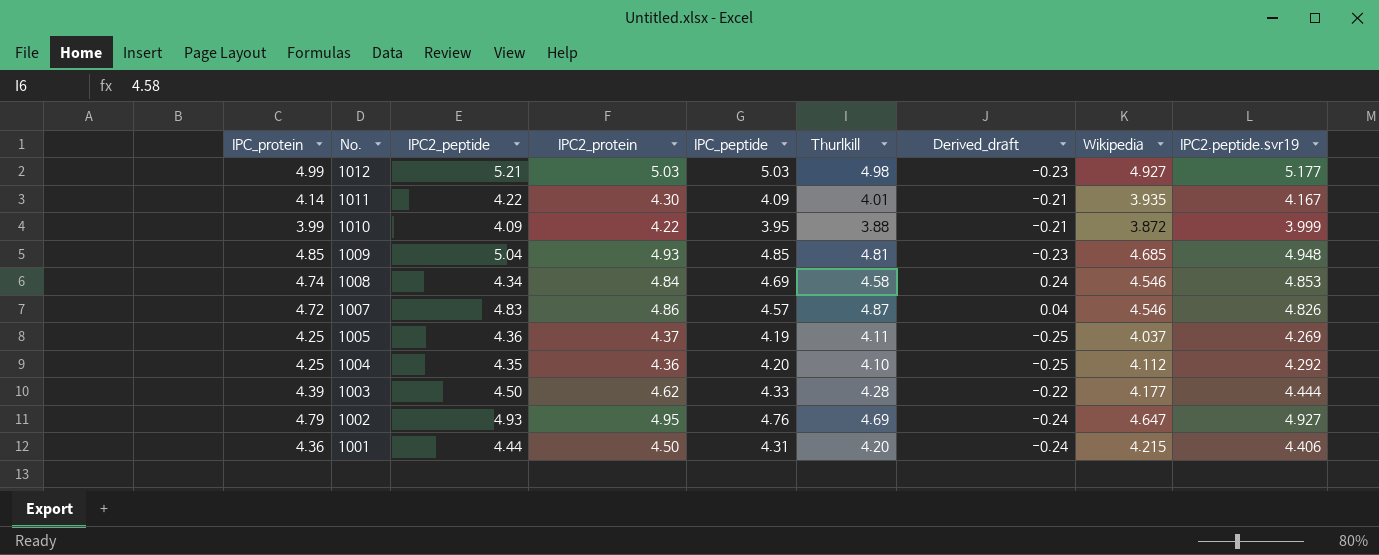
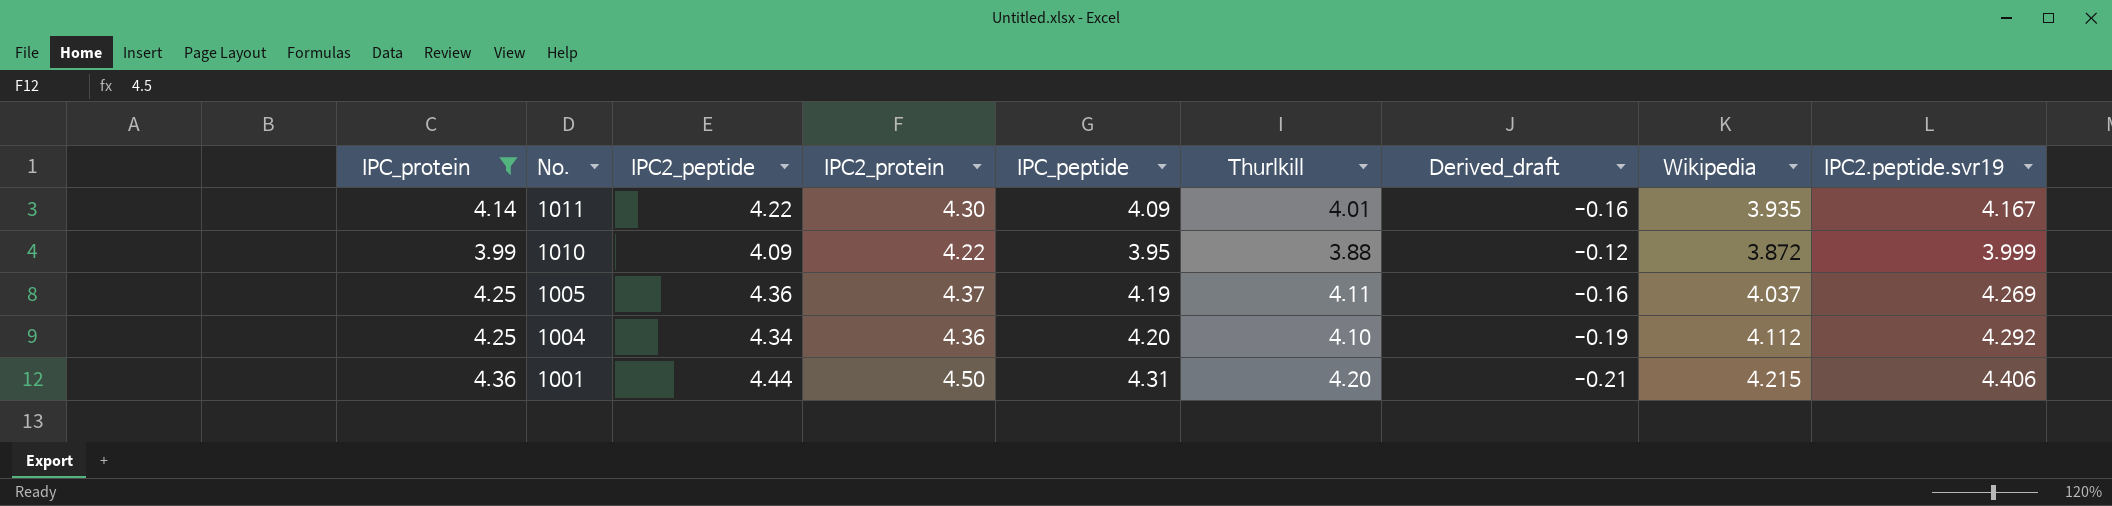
filter: none -> IPC_protein <= 4.36
column Derived_draft | formula: [Thurlkill] - [IPC2_peptide] -> [Thurlkill] - [IPC2.peptide.svr19]
1004 | IPC2_peptide: 4.35 -> 4.34

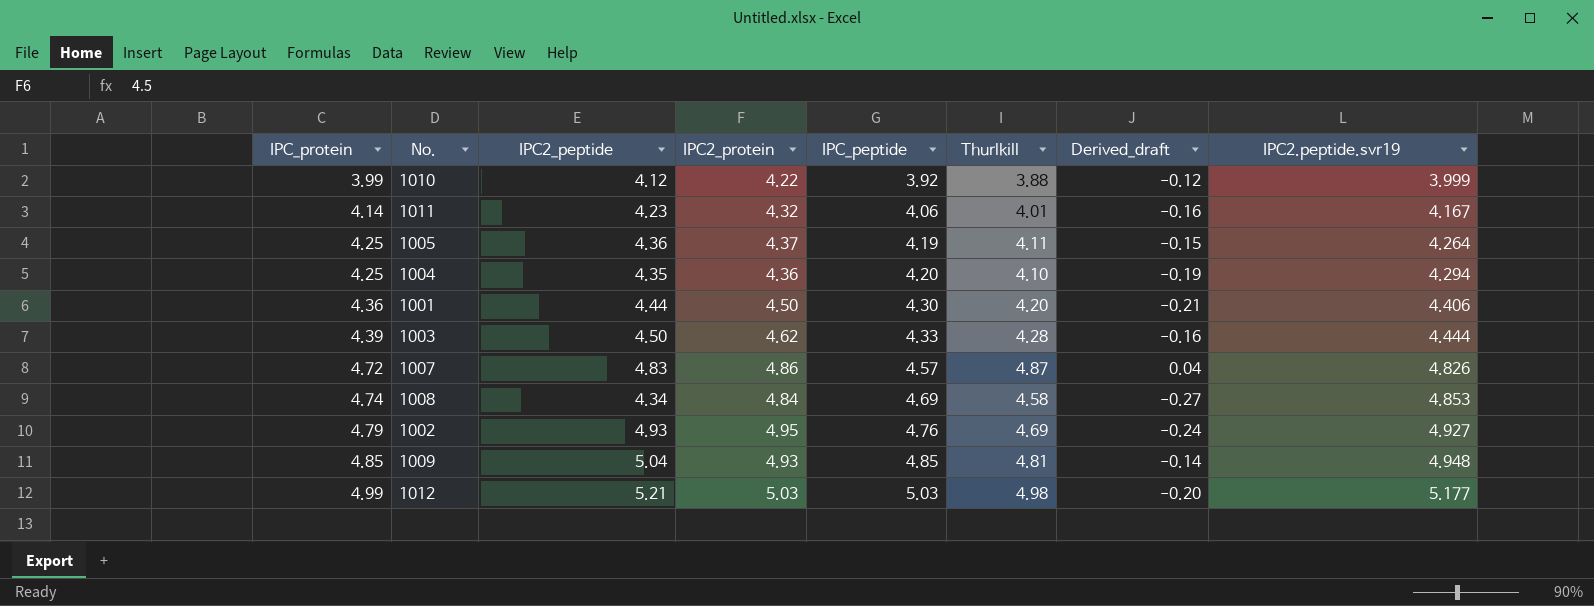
filter: IPC_protein <= 4.36 -> none
row order: No. descending -> IPC_protein ascending
column Wikipedia | position: 8 -> none
1010 | IPC2_peptide: 4.09 -> 4.12
1010 | IPC_peptide: 3.95 -> 3.92
1011 | IPC2_peptide: 4.22 -> 4.23
1011 | IPC2_protein: 4.30 -> 4.32
1011 | IPC_peptide: 4.09 -> 4.06
1005 | Derived_draft: -0.16 -> -0.15
1005 | IPC2.peptide.svr19: 4.269 -> 4.264
1004 | IPC2_peptide: 4.34 -> 4.35
1004 | IPC2.peptide.svr19: 4.292 -> 4.294
1001 | IPC_peptide: 4.31 -> 4.30

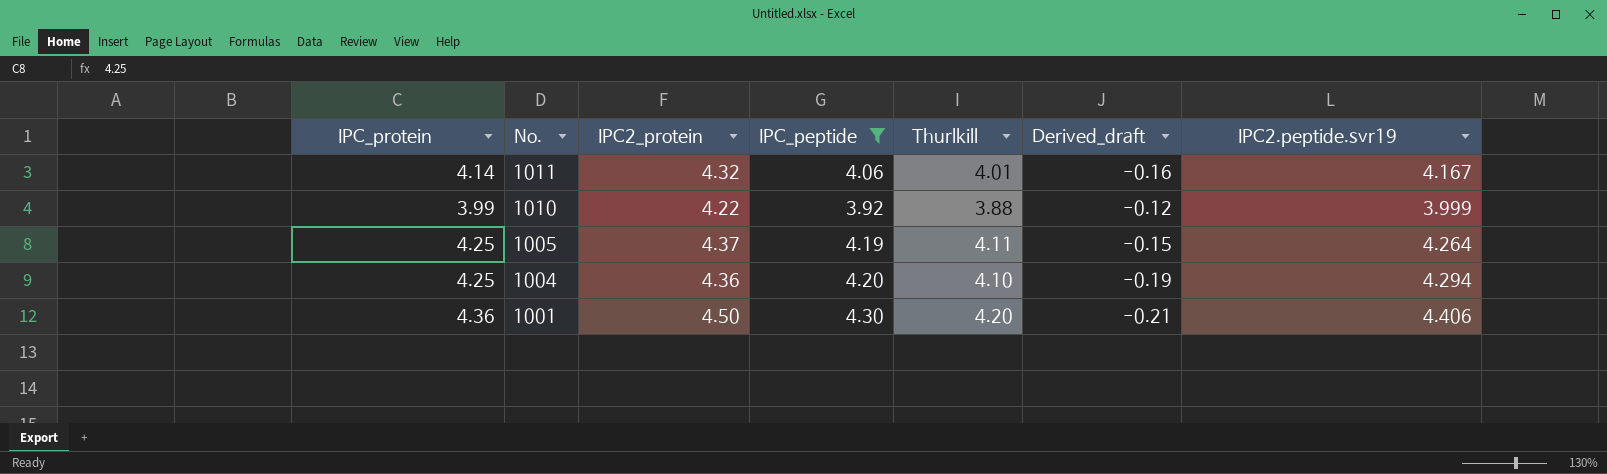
filter: none -> IPC_peptide <= 4.30
row order: IPC_protein ascending -> No. descending
column IPC2_peptide | position: 3 -> none

